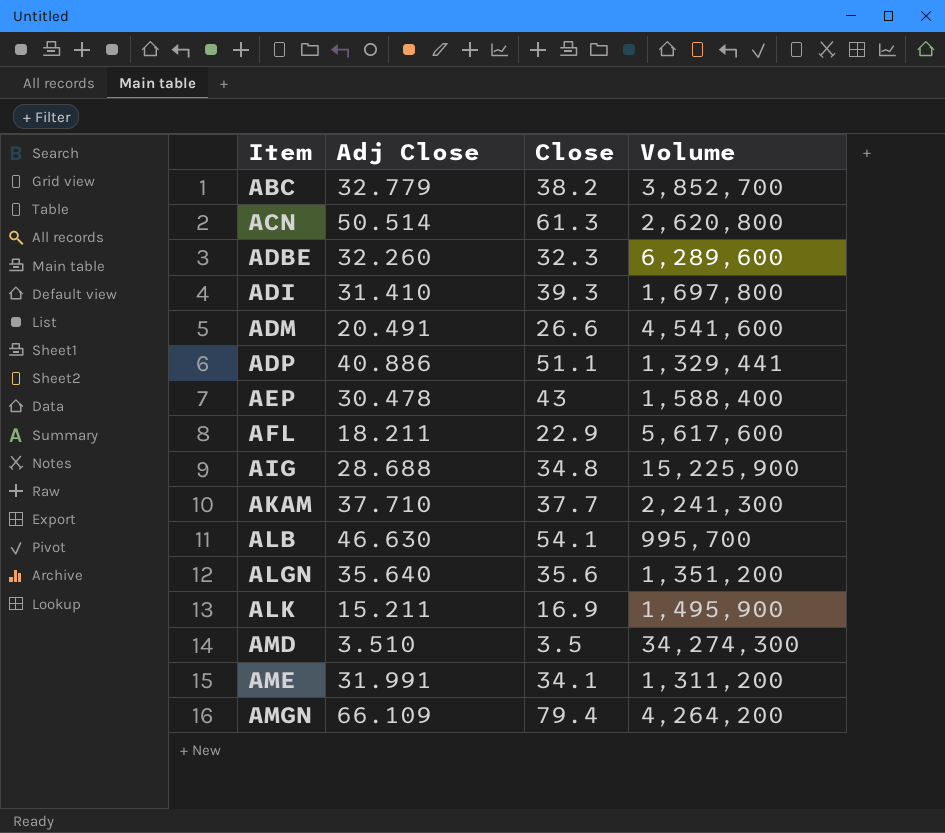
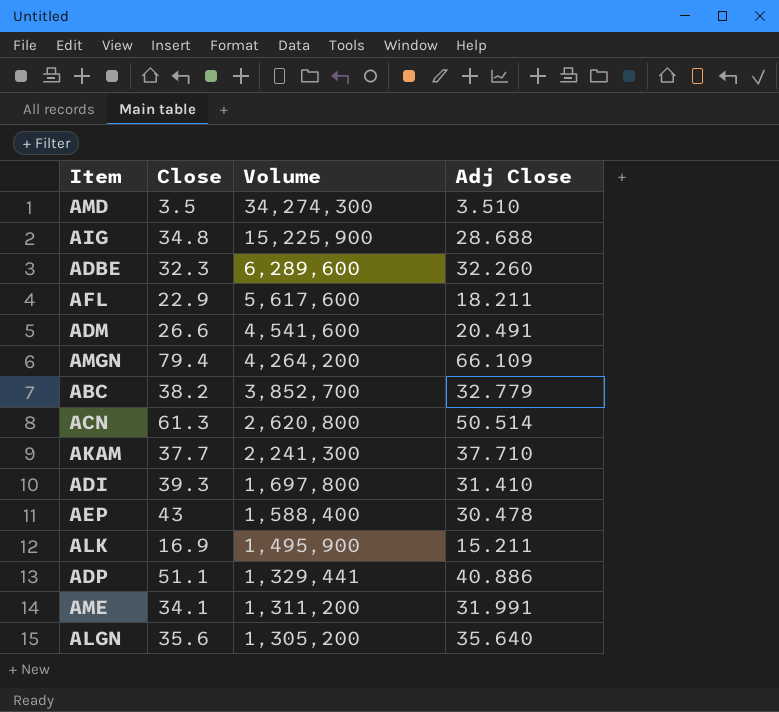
row order: Item ascending -> Volume descending
column Adj Close | position: 2 -> 4
row ALB: 46.630 | 54.1 | 995,700 -> none
ALGN | Volume: 1,351,200 -> 1,305,200

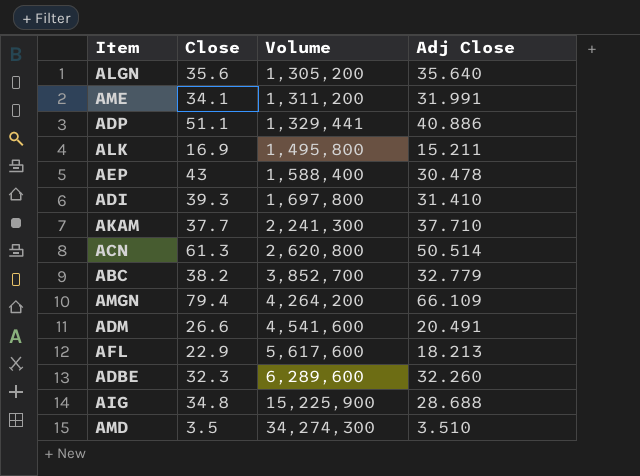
row order: Volume descending -> Volume ascending
ALK | Volume: 1,495,900 -> 1,495,800
AFL | Adj Close: 18.211 -> 18.213

